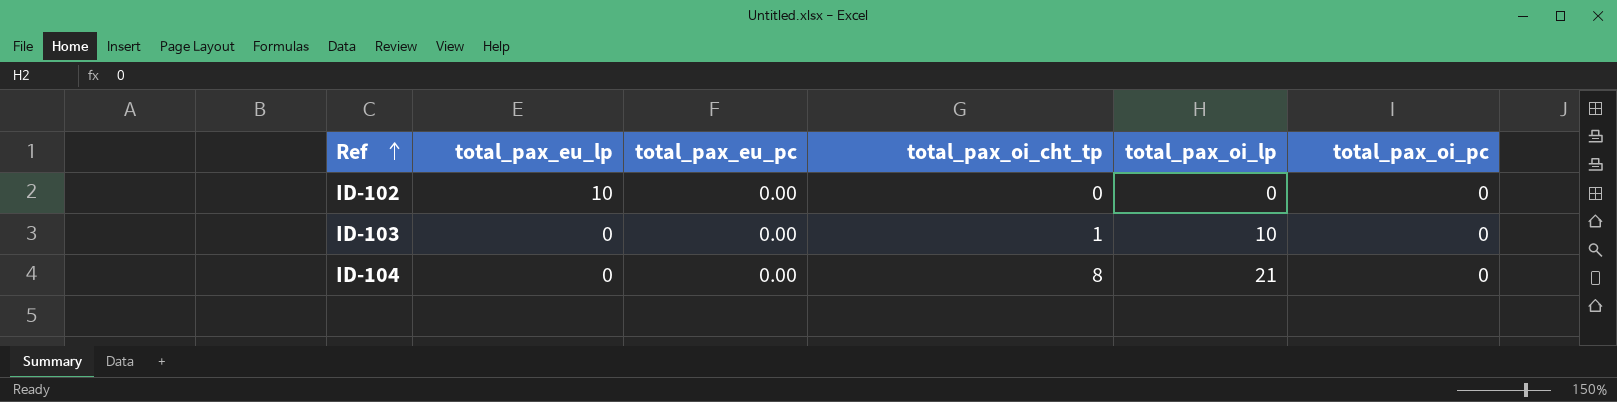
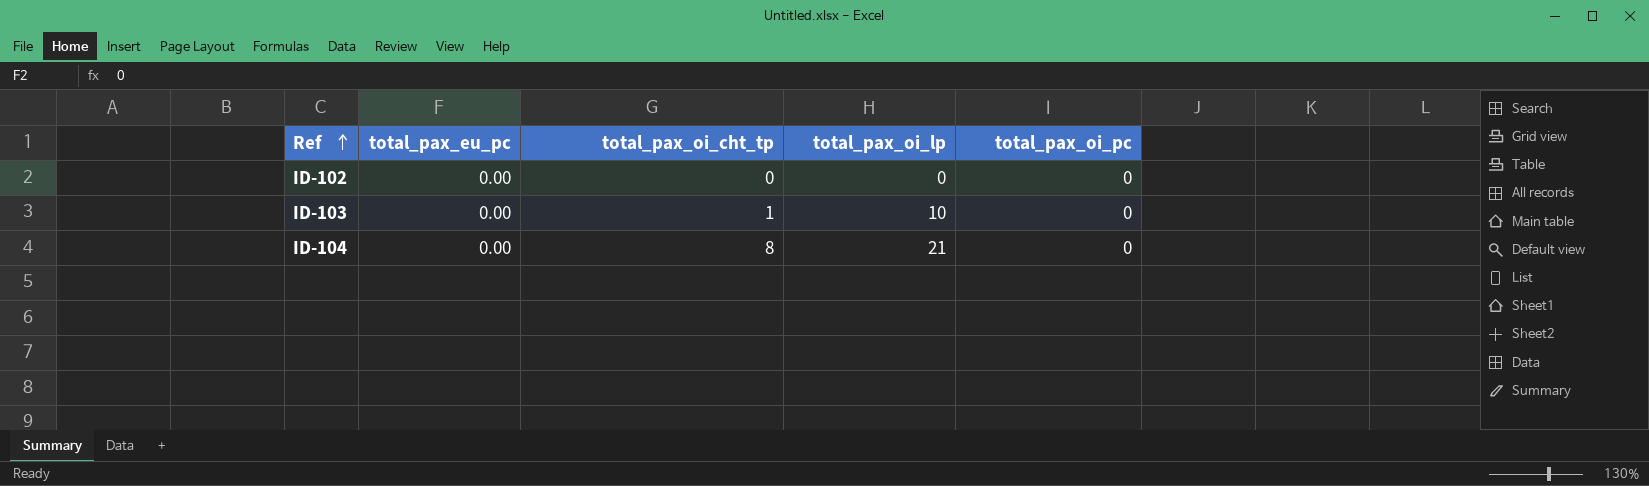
column total_pax_eu_lp | position: 2 -> none

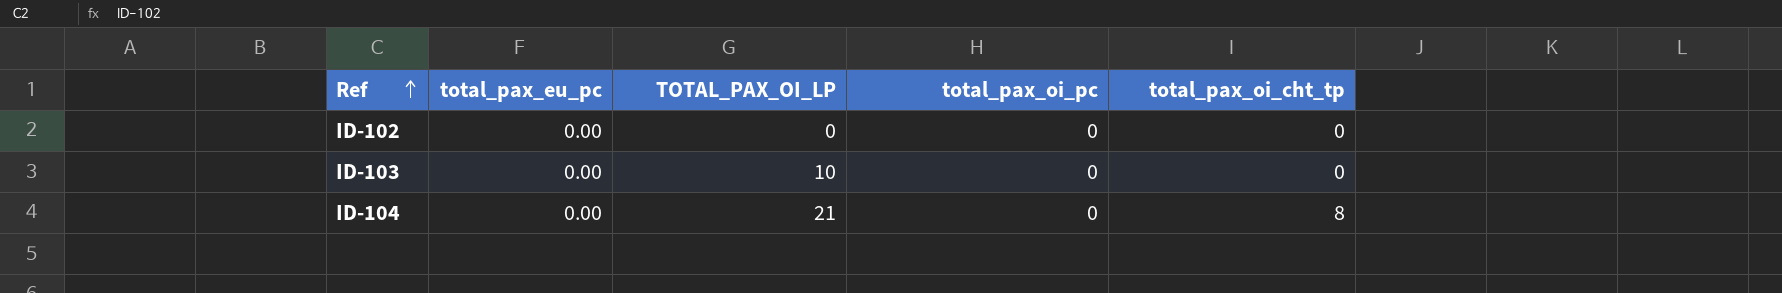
column name: total_pax_oi_lp -> TOTAL_PAX_OI_LP
column total_pax_oi_cht_tp | position: 3 -> 5
ID-103 | total_pax_oi_cht_tp: 1 -> 0

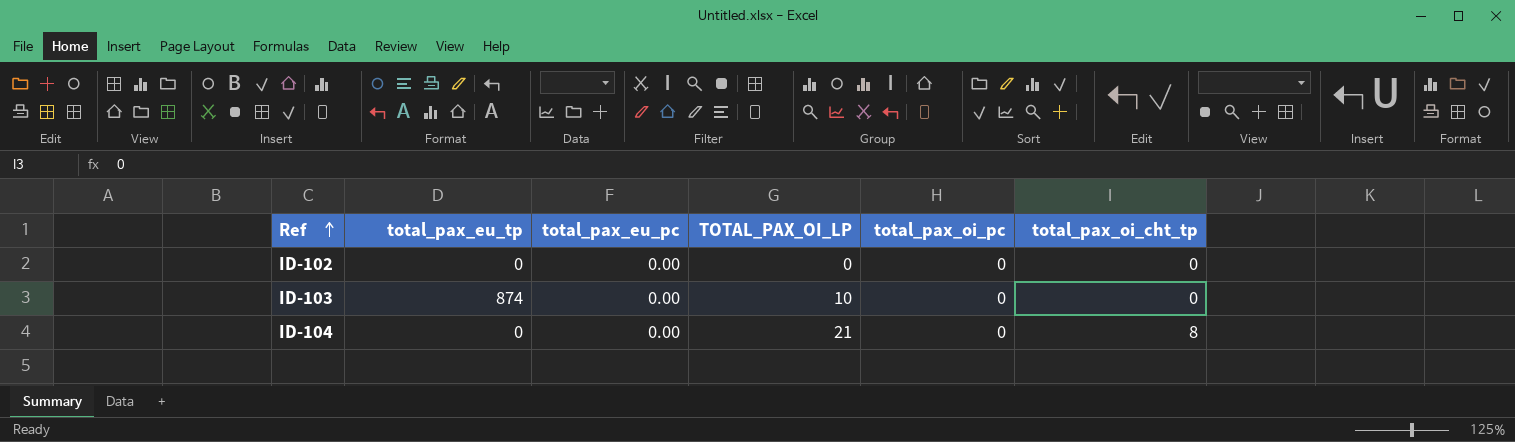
column total_pax_eu_tp | position: none -> 2

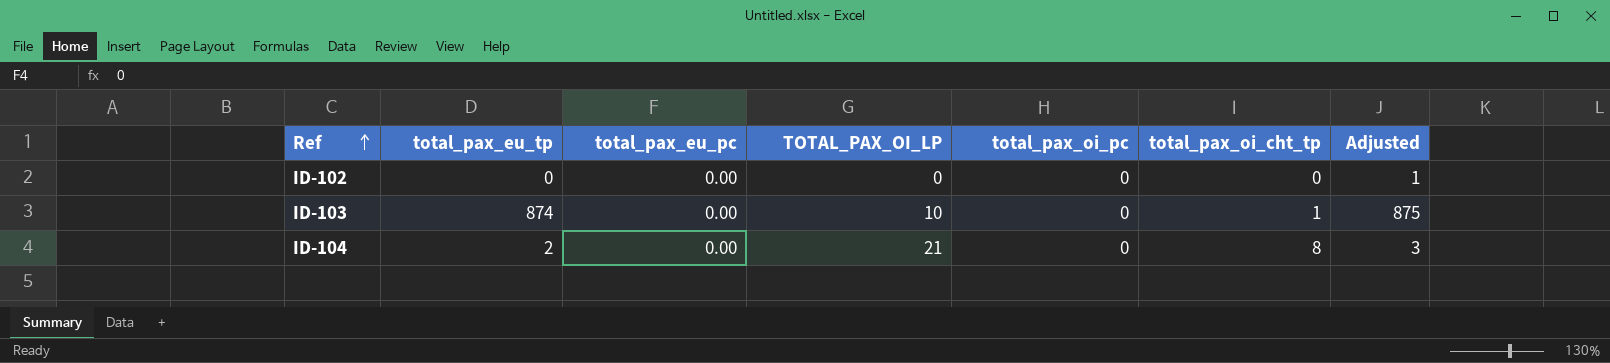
column Adjusted | formula: none -> [total_pax_eu_tp] + 1
ID-103 | total_pax_oi_cht_tp: 0 -> 1
ID-104 | total_pax_eu_tp: 0 -> 2

